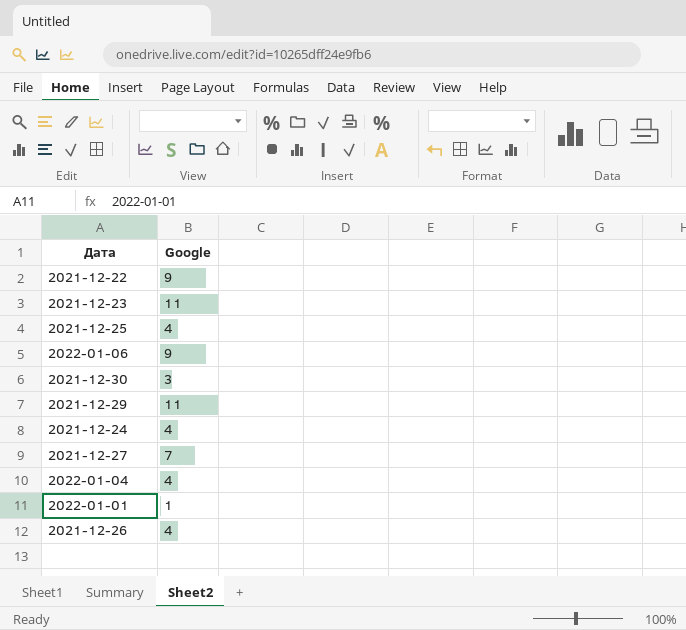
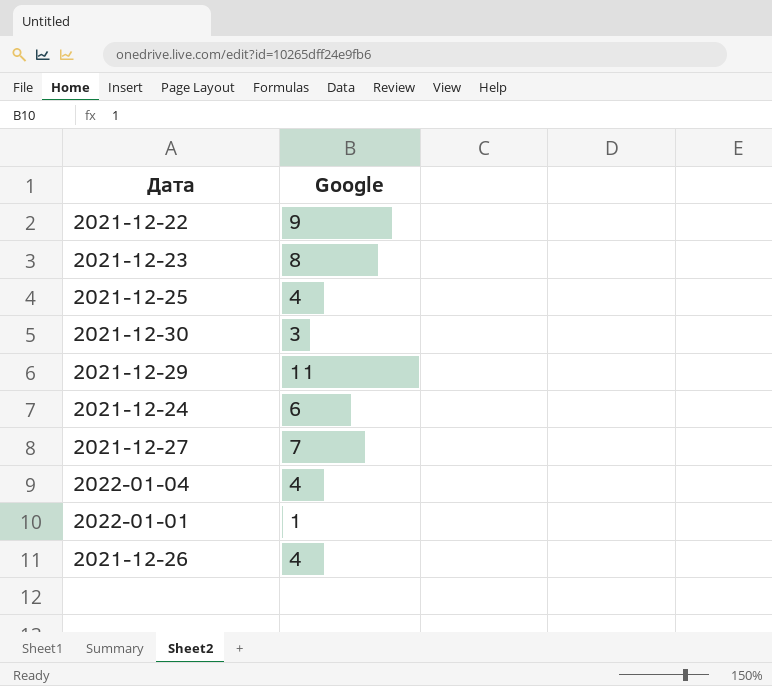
row 2022-01-06: 9 -> none
2021-12-23 | Google: 11 -> 8
2021-12-24 | Google: 4 -> 6

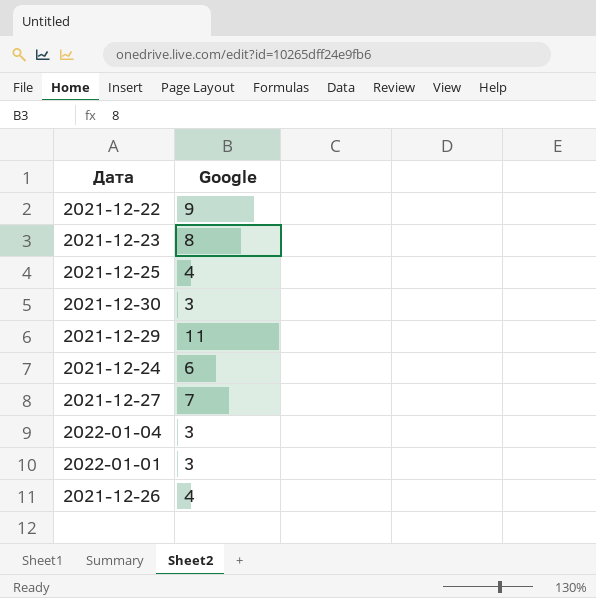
2022-01-04 | Google: 4 -> 3
2022-01-01 | Google: 1 -> 3

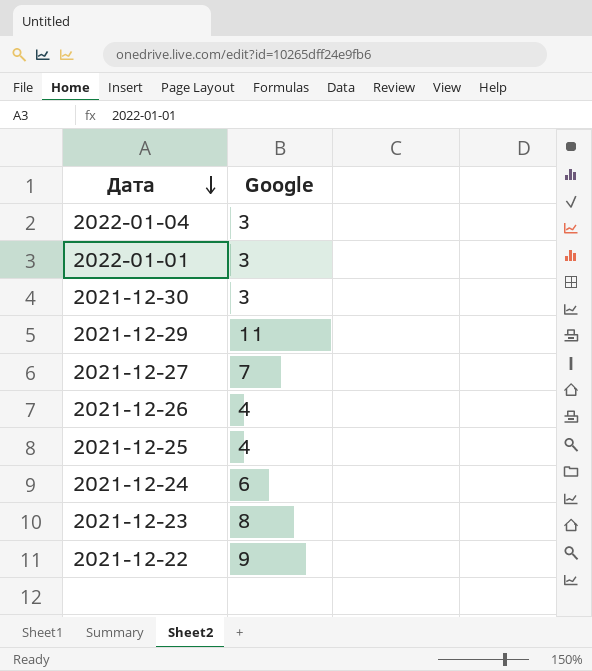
row order: none -> Дата descending

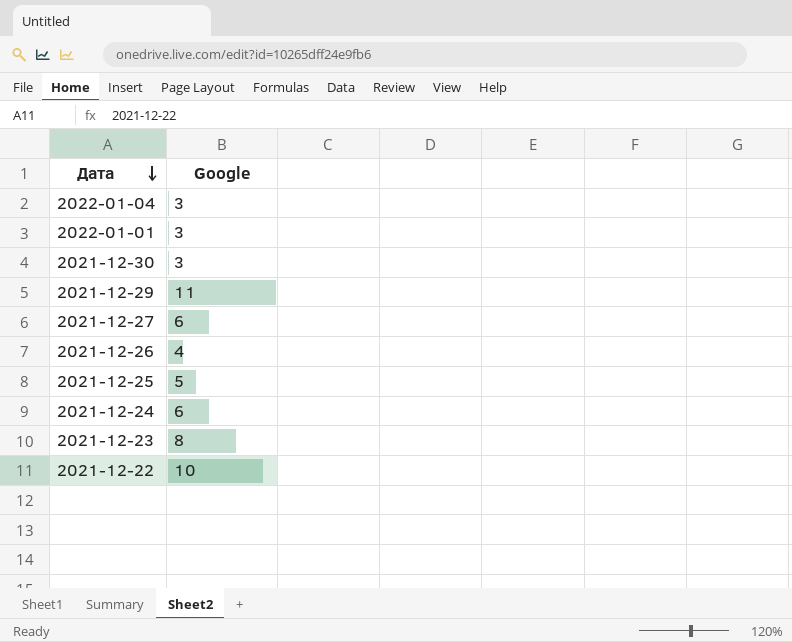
2021-12-27 | Google: 7 -> 6
2021-12-25 | Google: 4 -> 5
2021-12-22 | Google: 9 -> 10

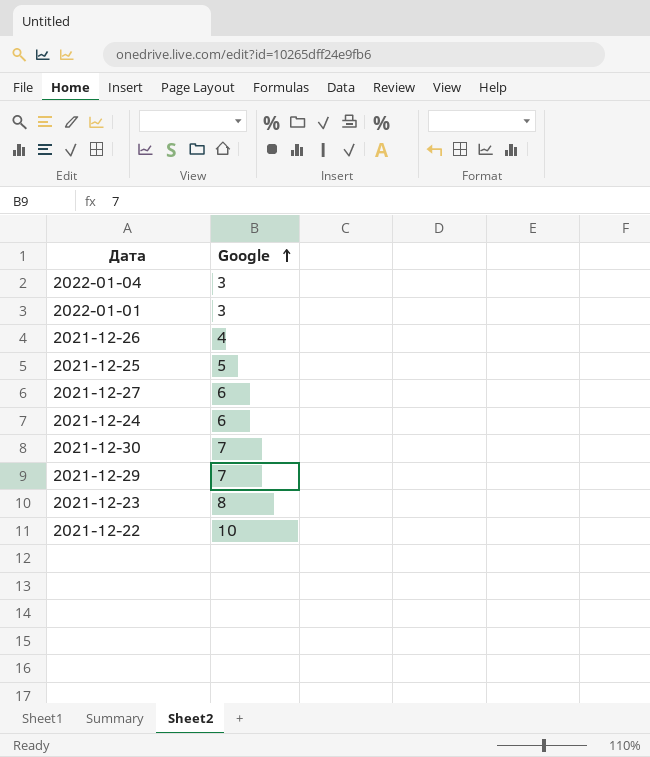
row order: Дата descending -> Google ascending
2021-12-30 | Google: 3 -> 7
2021-12-29 | Google: 11 -> 7

